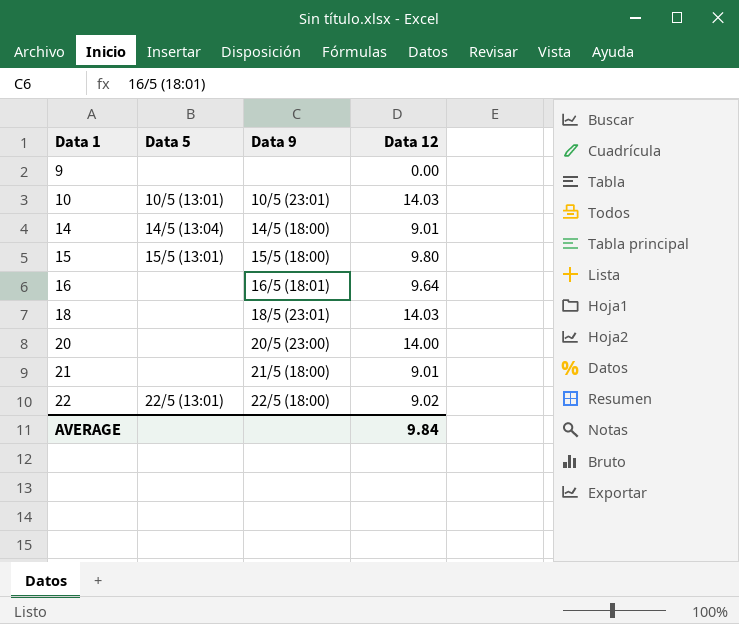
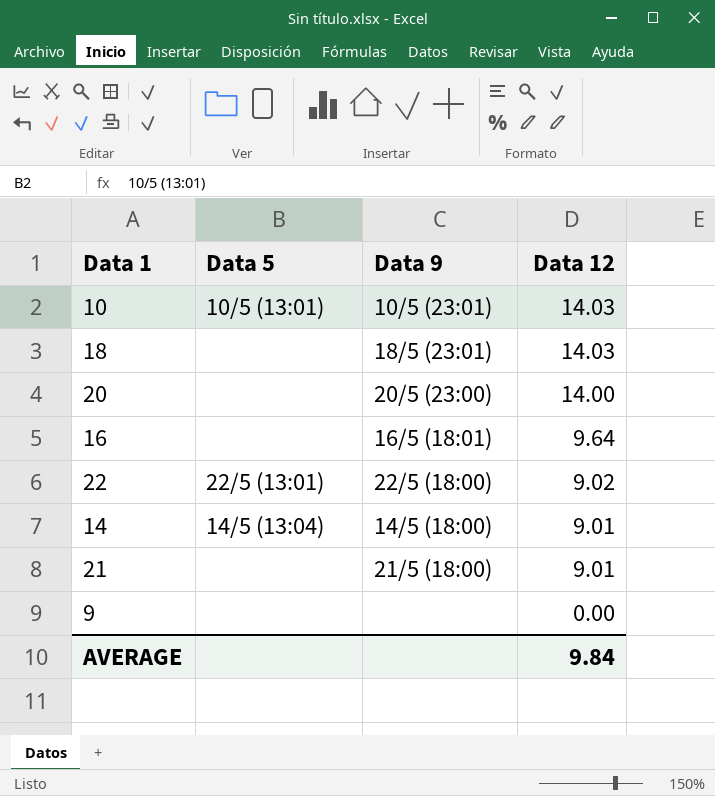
row order: Data 1 ascending -> Data 12 descending
row 15: 15/5 (13:01) | 15/5 (18:00) | 9.80 -> none

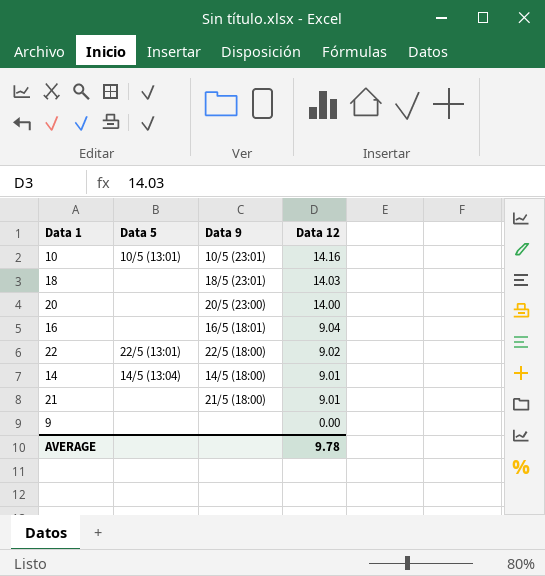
10 | Data 12: 14.03 -> 14.16
16 | Data 12: 9.64 -> 9.04
AVERAGE | Data 12: 9.84 -> 9.78

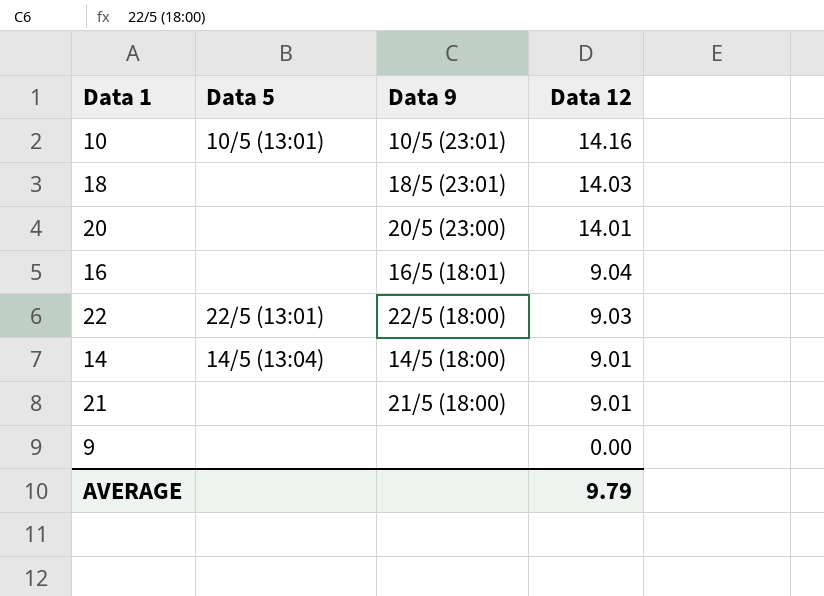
20 | Data 12: 14.00 -> 14.01
22 | Data 12: 9.02 -> 9.03
AVERAGE | Data 12: 9.78 -> 9.79

